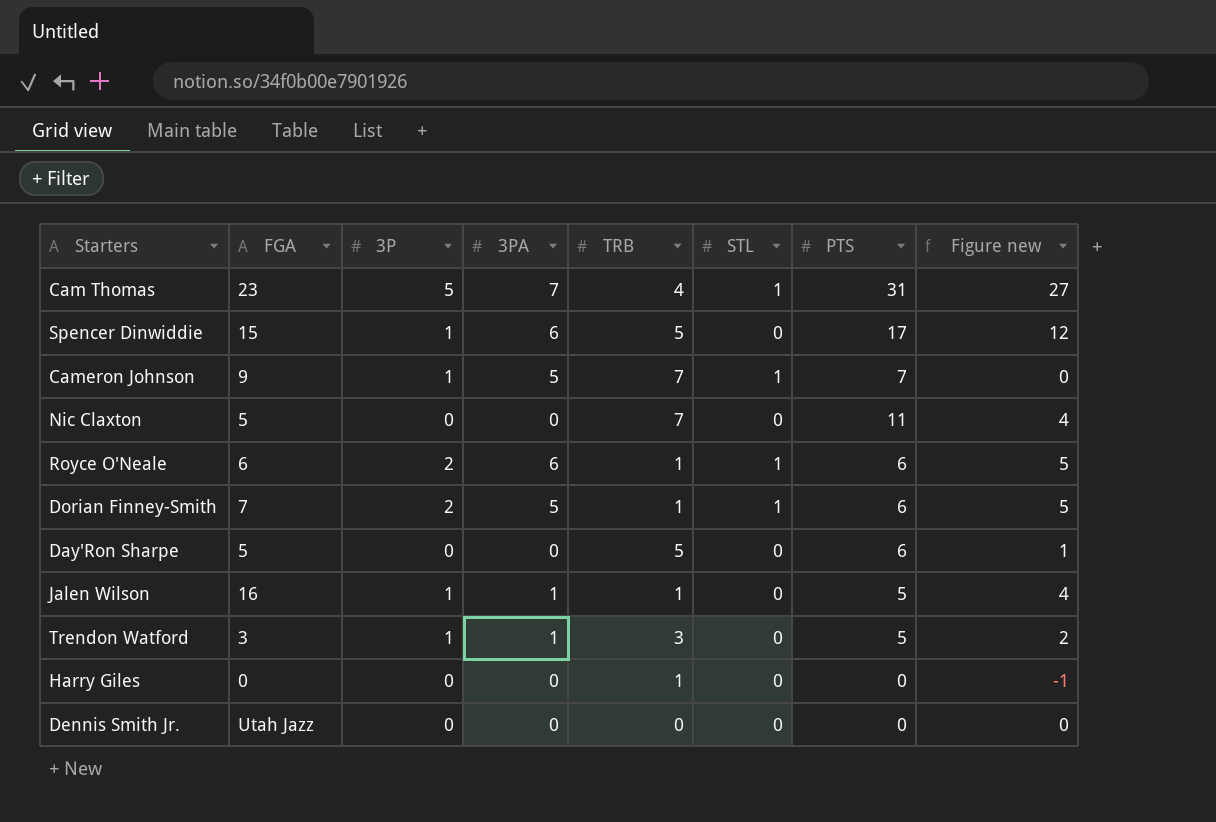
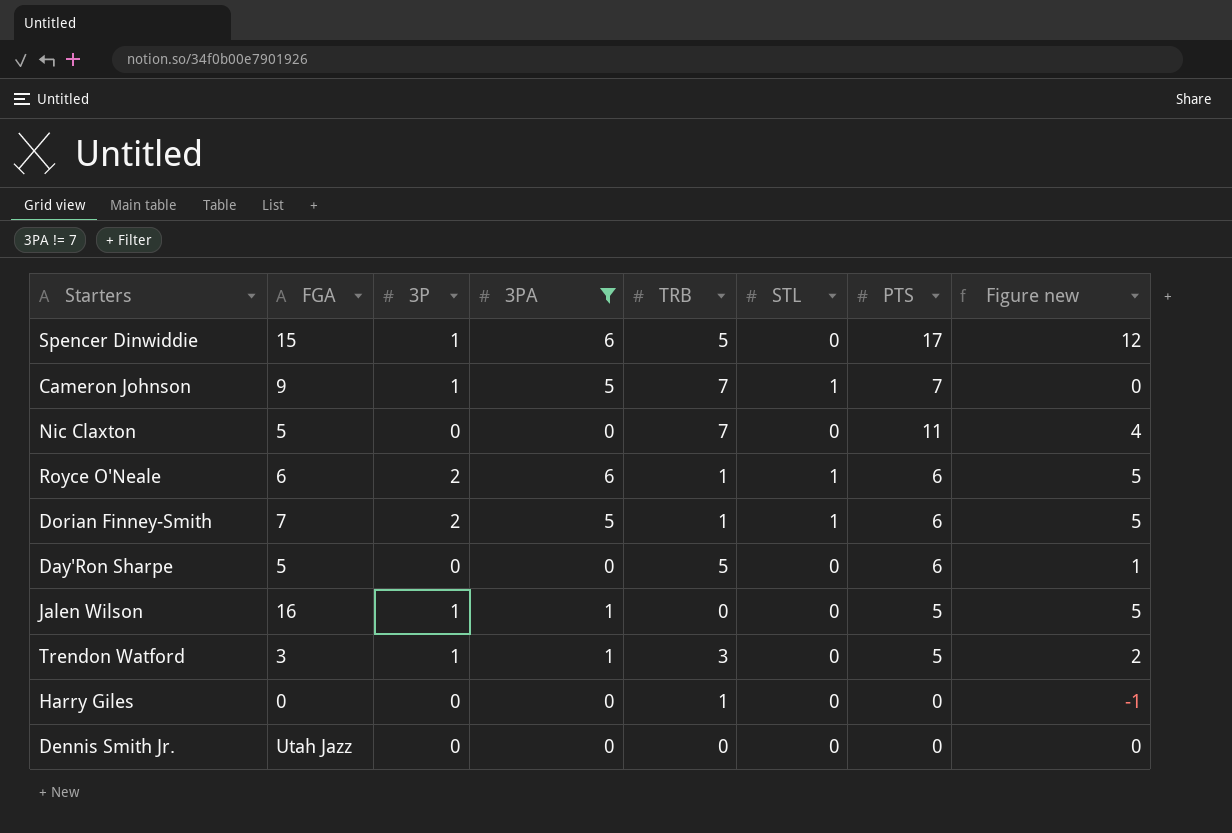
filter: none -> 3PA != 7
Jalen Wilson | TRB: 1 -> 0
Jalen Wilson | Figure new: 4 -> 5

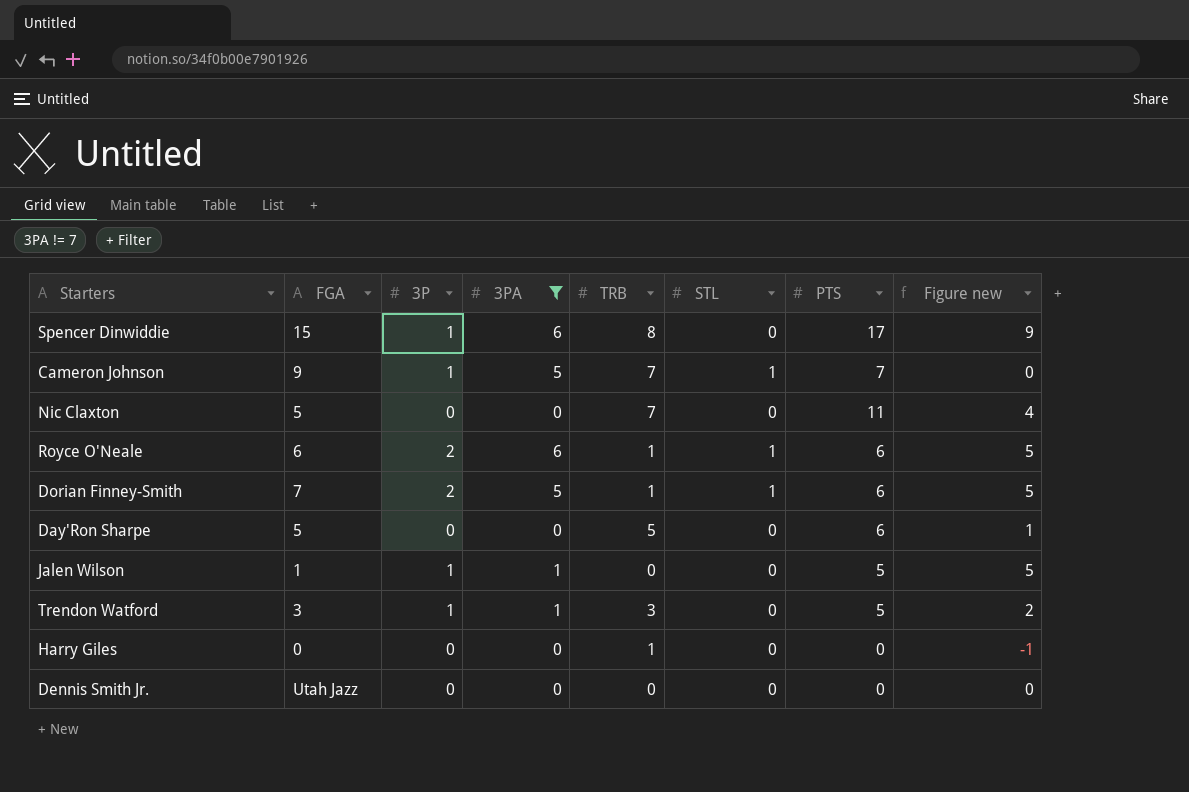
Spencer Dinwiddie | TRB: 5 -> 8
Spencer Dinwiddie | Figure new: 12 -> 9
Jalen Wilson | FGA: 16 -> 1

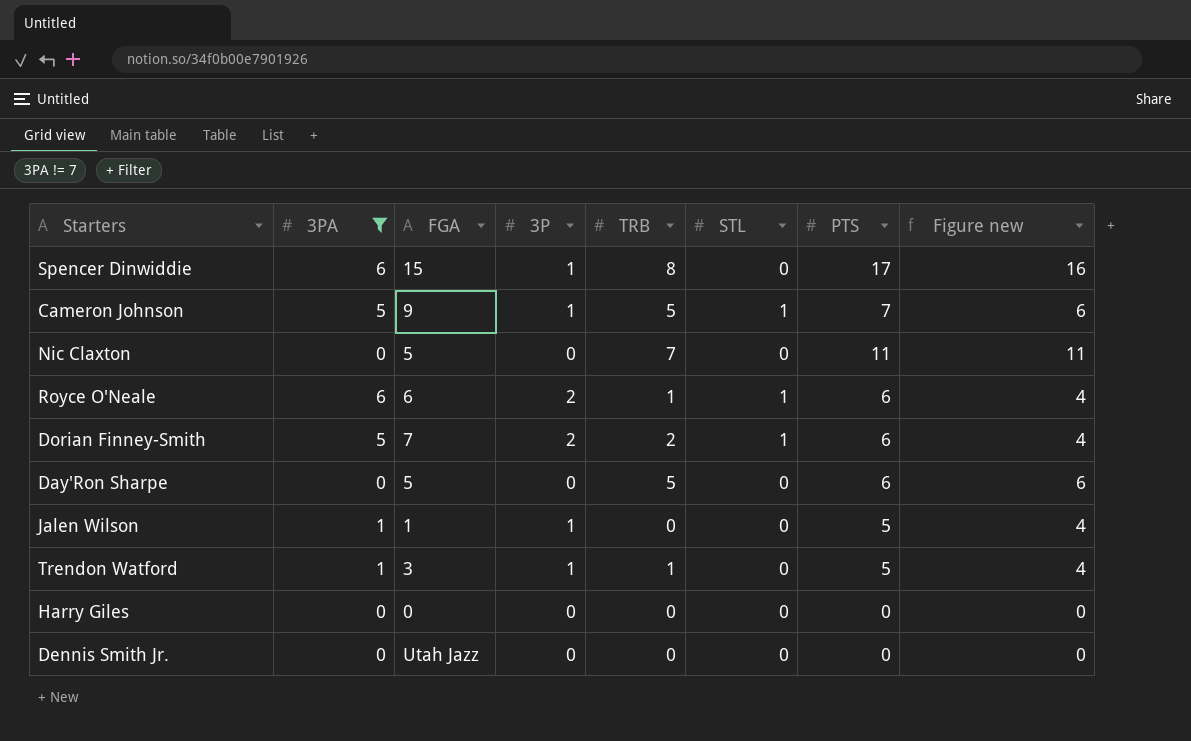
column 3PA | position: 4 -> 2
column Figure new | formula: [PTS] - [TRB] -> [PTS] - [3P]
Cameron Johnson | TRB: 7 -> 5
Dorian Finney-Smith | TRB: 1 -> 2
Trendon Watford | TRB: 3 -> 1
Harry Giles | TRB: 1 -> 0

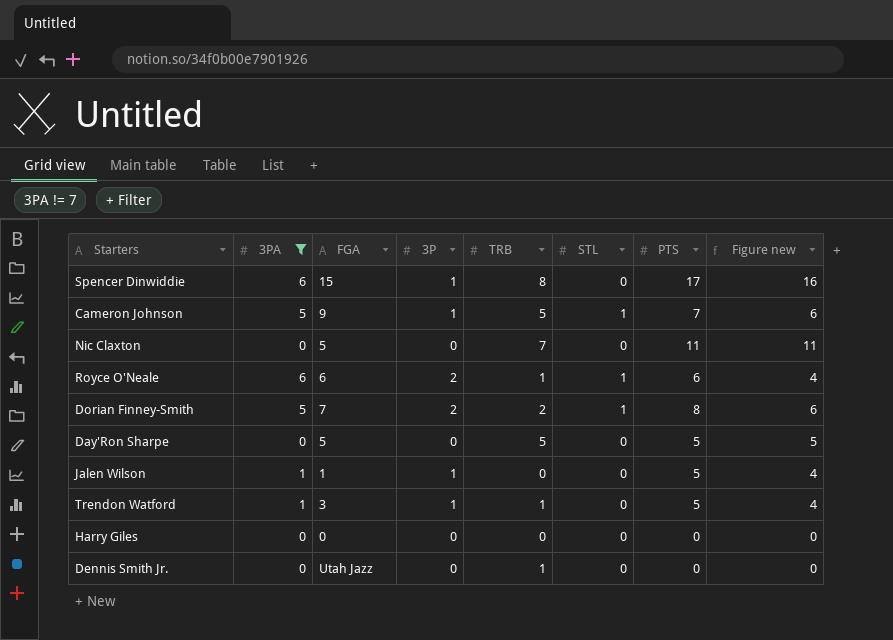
Dorian Finney-Smith | PTS: 6 -> 8
Dorian Finney-Smith | Figure new: 4 -> 6
Day'Ron Sharpe | PTS: 6 -> 5
Day'Ron Sharpe | Figure new: 6 -> 5
Dennis Smith Jr. | TRB: 0 -> 1

